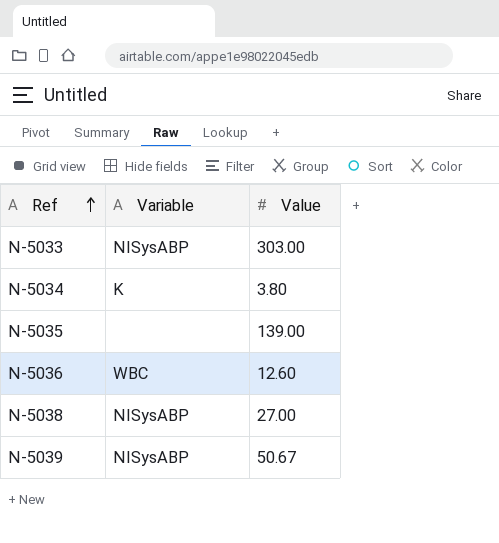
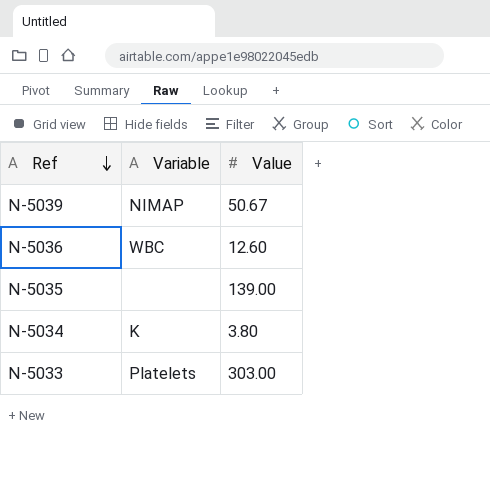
row order: Ref ascending -> Ref descending
row N-5038: NISysABP | 27.00 -> none
N-5039 | Variable: NISysABP -> NIMAP
N-5033 | Variable: NISysABP -> Platelets

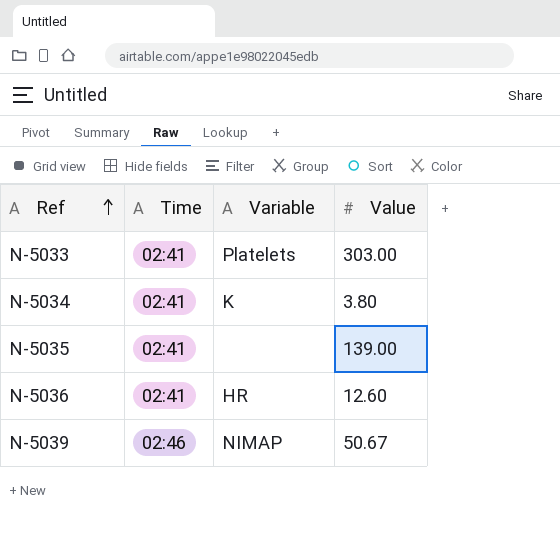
row order: Ref descending -> Ref ascending
column Time | position: none -> 2
N-5036 | Variable: WBC -> HR

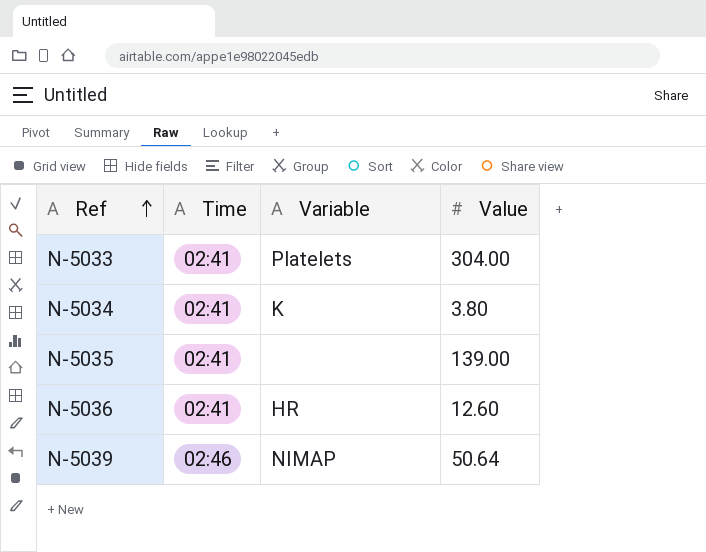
N-5033 | Value: 303.00 -> 304.00
N-5039 | Value: 50.67 -> 50.64

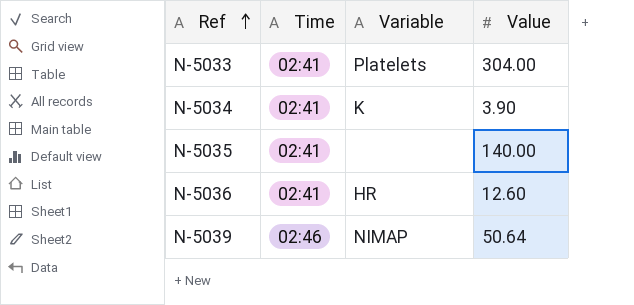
N-5034 | Value: 3.80 -> 3.90
N-5035 | Value: 139.00 -> 140.00

